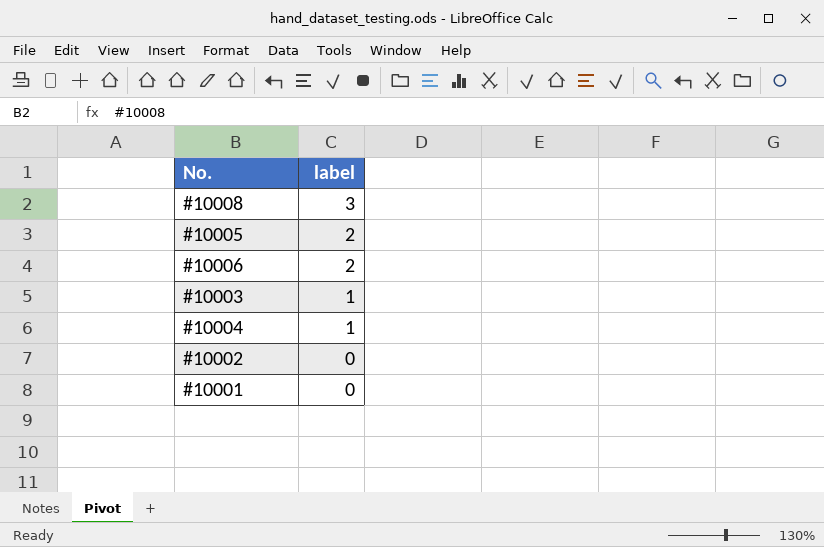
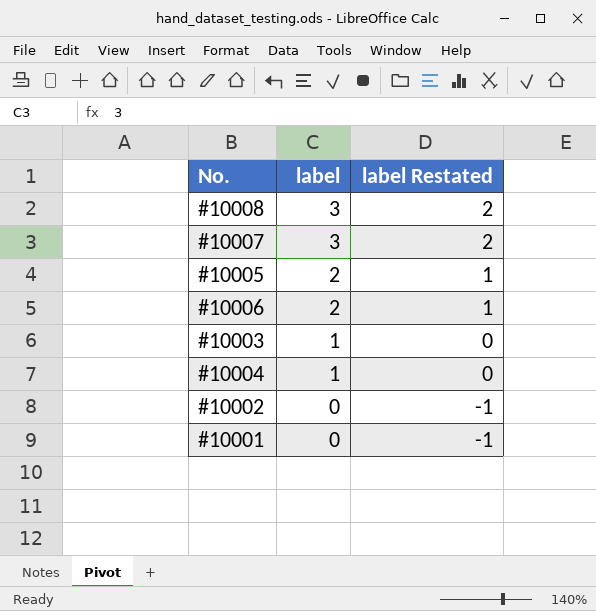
column label Restated | formula: none -> [label] - 1
row #10007: none -> 3 | 2

